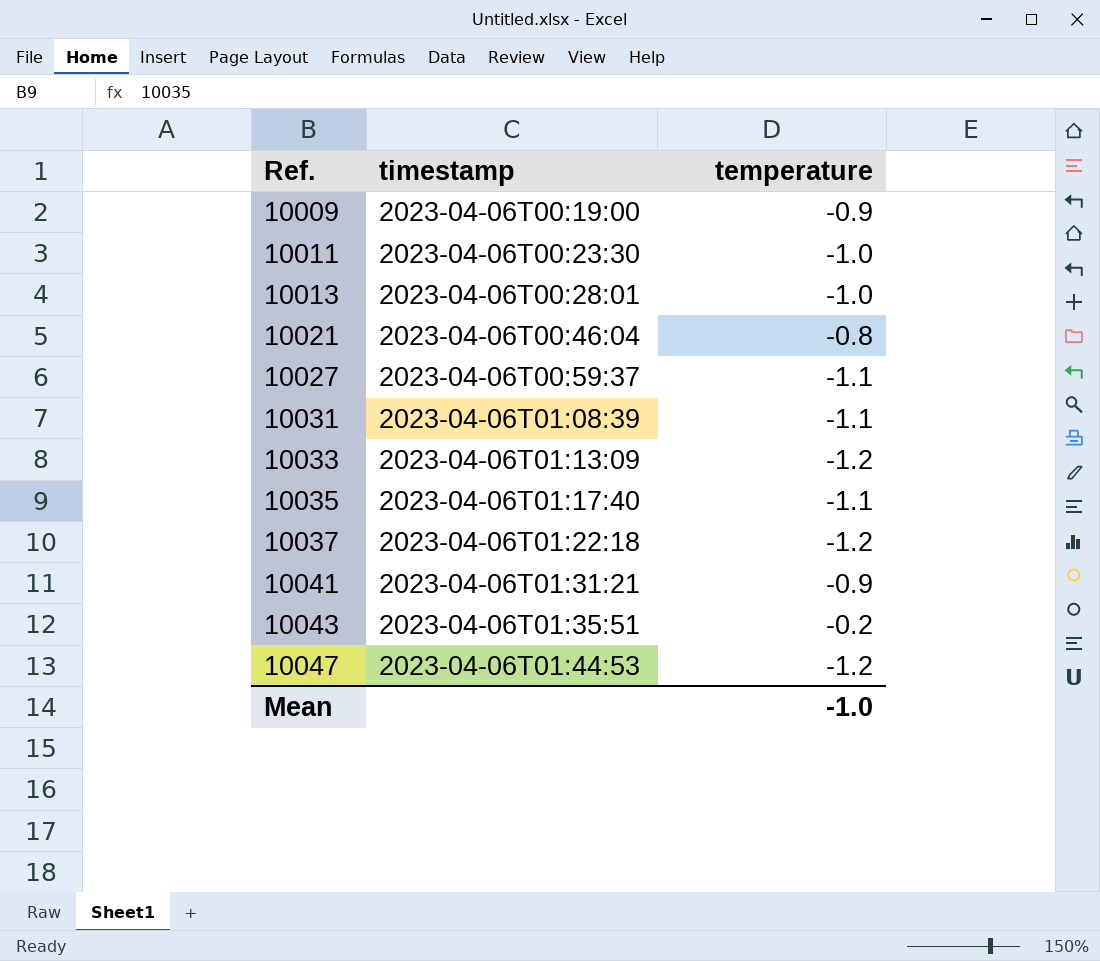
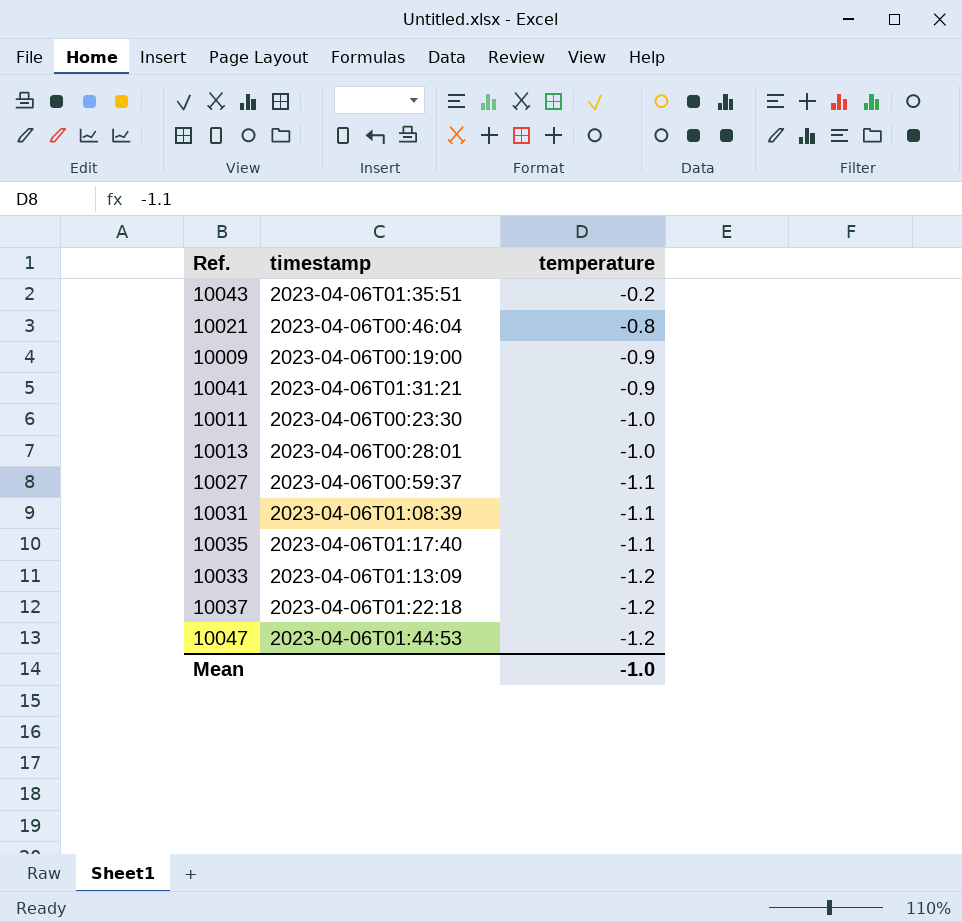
row order: Ref. ascending -> temperature descending

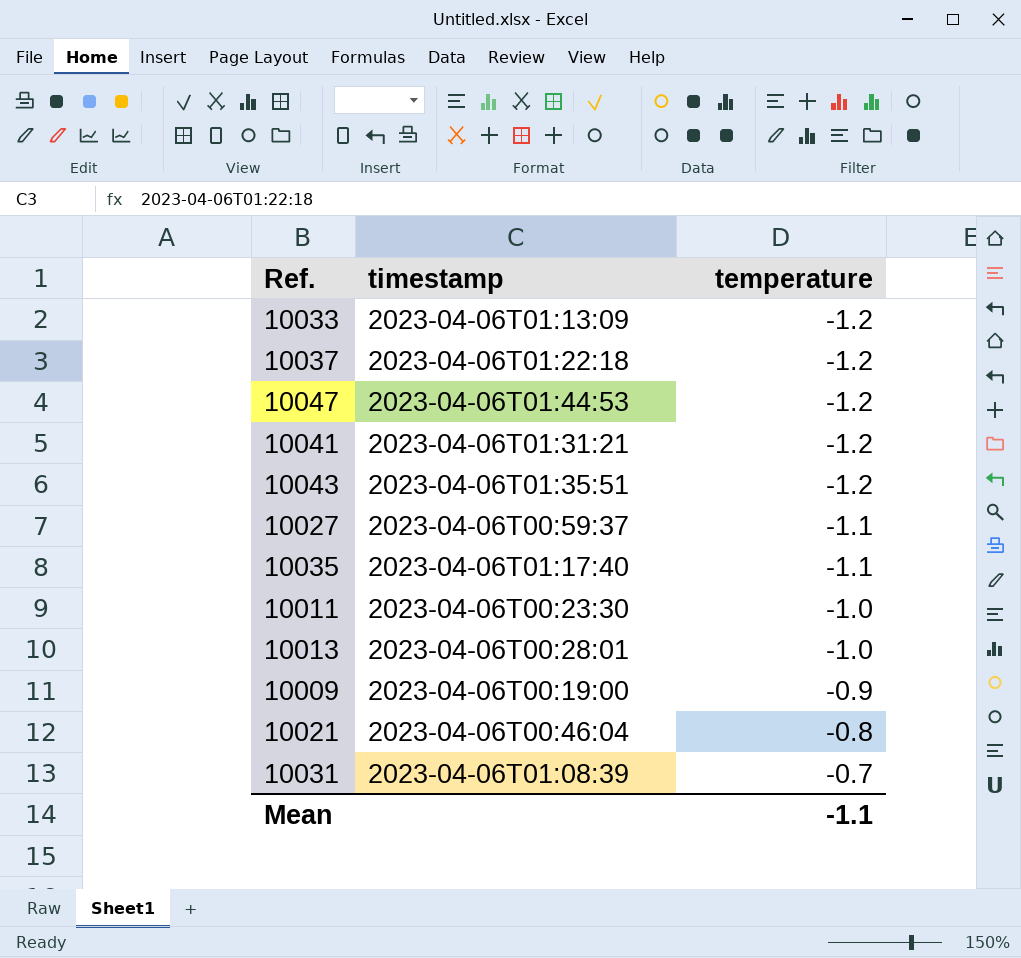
row order: temperature descending -> temperature ascending
10041 | temperature: -0.9 -> -1.2
10043 | temperature: -0.2 -> -1.2
10031 | temperature: -1.1 -> -0.7
Mean | temperature: -1.0 -> -1.1

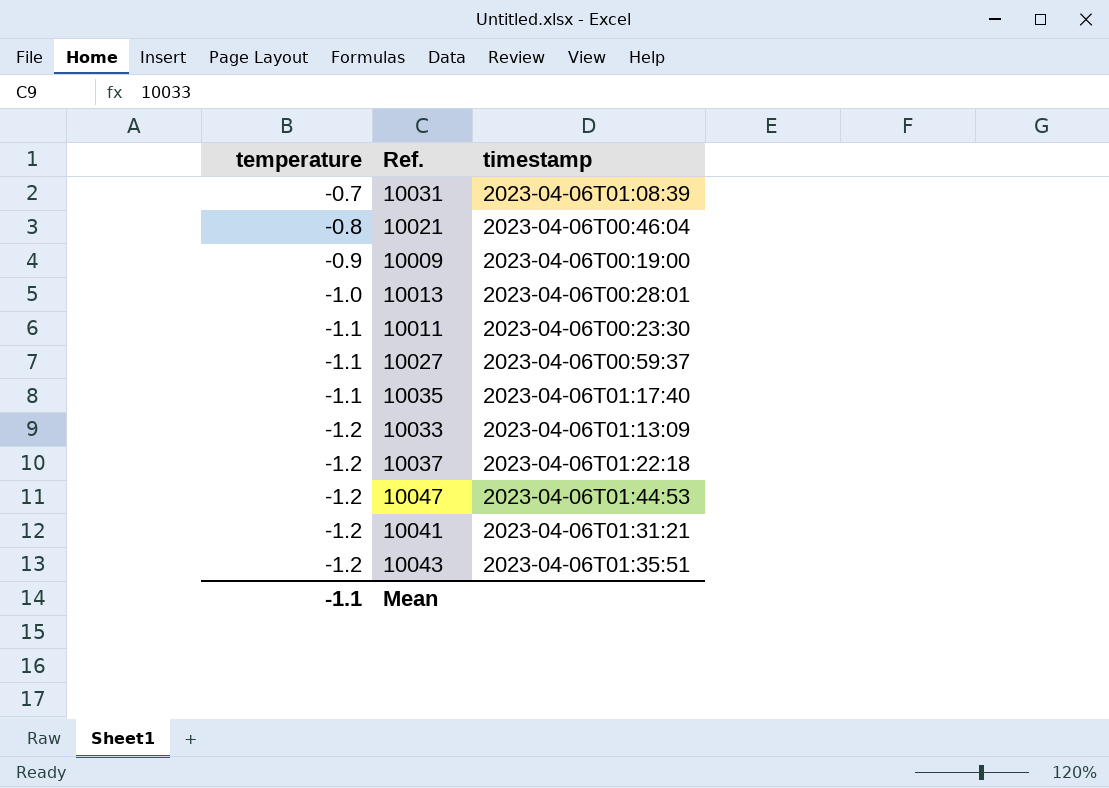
row order: temperature ascending -> temperature descending
column temperature | position: 3 -> 1
10011 | temperature: -1.0 -> -1.1

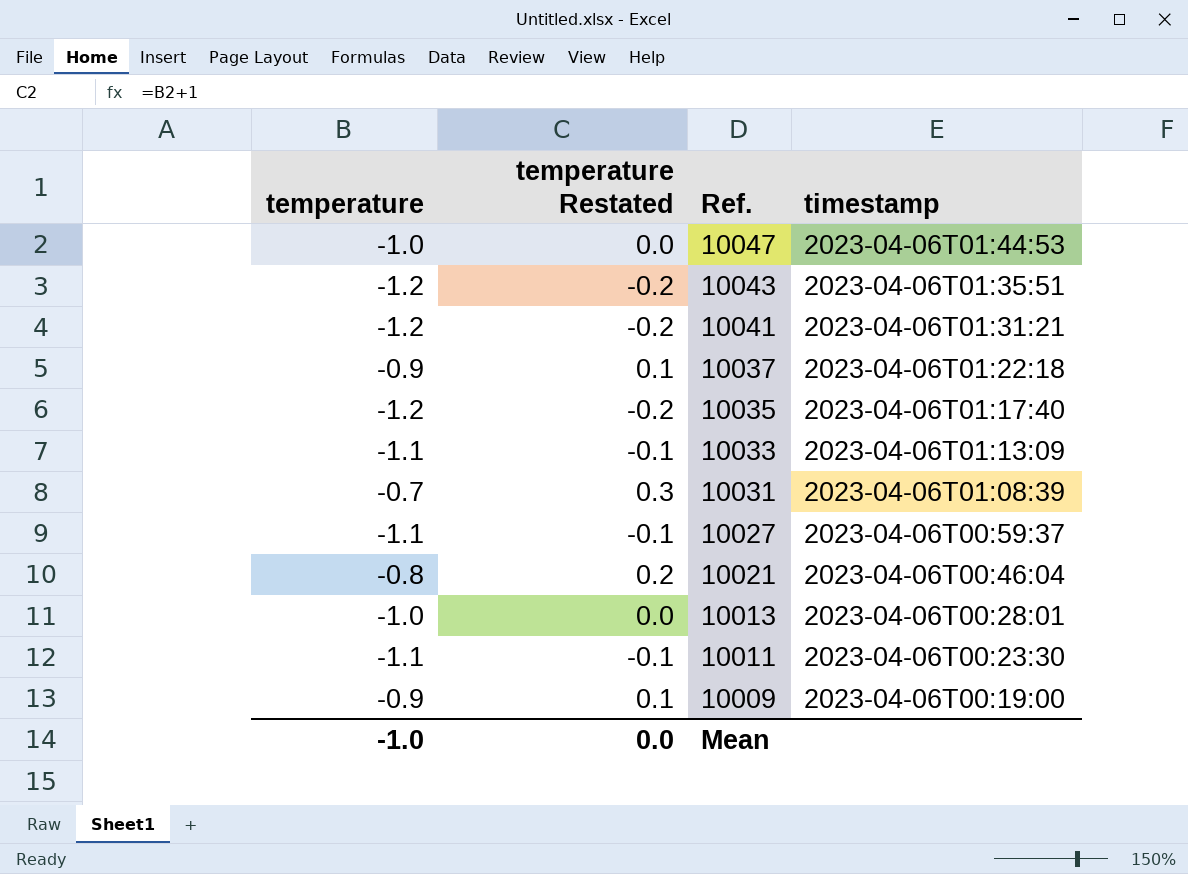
row order: temperature descending -> Ref. descending
column temperature Restated | formula: none -> [temperature] + 1
10047 | temperature: -1.2 -> -1.0
10037 | temperature: -1.2 -> -0.9
10035 | temperature: -1.1 -> -1.2
10033 | temperature: -1.2 -> -1.1
Mean | temperature: -1.1 -> -1.0

